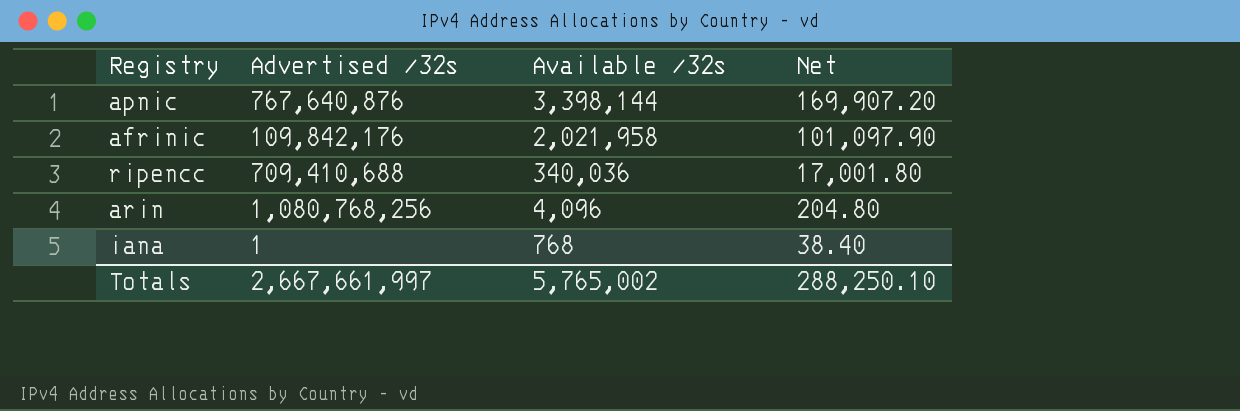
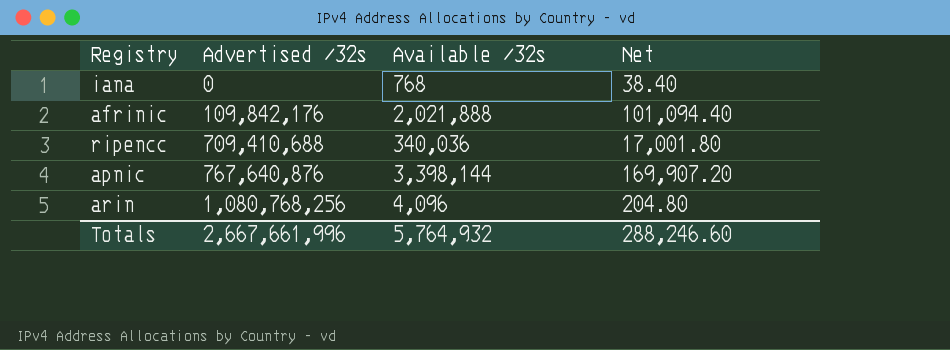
row order: Available /32s descending -> Advertised /32s ascending
iana | Advertised /32s: 1 -> 0
afrinic | Available /32s: 2,021,958 -> 2,021,888
afrinic | Net: 101,097.90 -> 101,094.40
Totals | Advertised /32s: 2,667,661,997 -> 2,667,661,996
Totals | Available /32s: 5,765,002 -> 5,764,932
Totals | Net: 288,250.10 -> 288,246.60

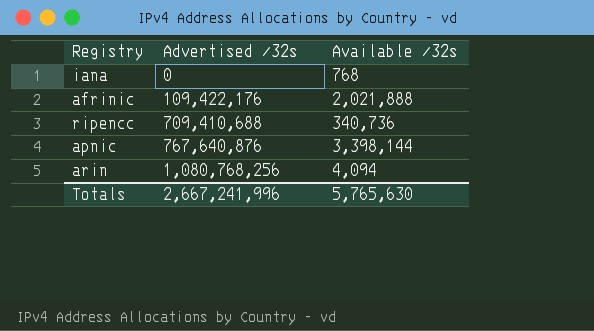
column Net | formula: [Available /32s] * 0.05 -> none
afrinic | Advertised /32s: 109,842,176 -> 109,422,176
ripencc | Available /32s: 340,036 -> 340,736
arin | Available /32s: 4,096 -> 4,094
Totals | Advertised /32s: 2,667,661,996 -> 2,667,241,996
Totals | Available /32s: 5,764,932 -> 5,765,630

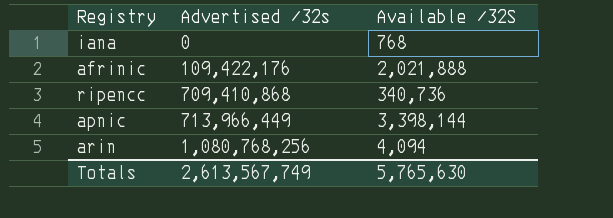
column name: Available /32s -> Available /32S
ripencc | Advertised /32s: 709,410,688 -> 709,410,868
apnic | Advertised /32s: 767,640,876 -> 713,966,449
Totals | Advertised /32s: 2,667,241,996 -> 2,613,567,749

